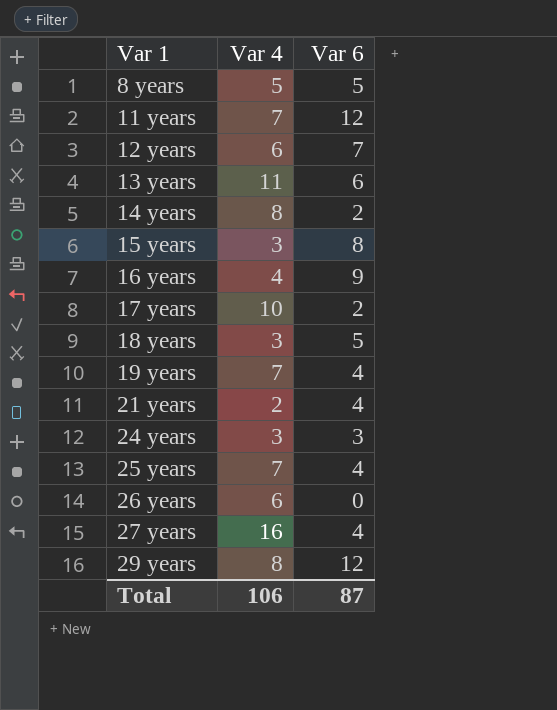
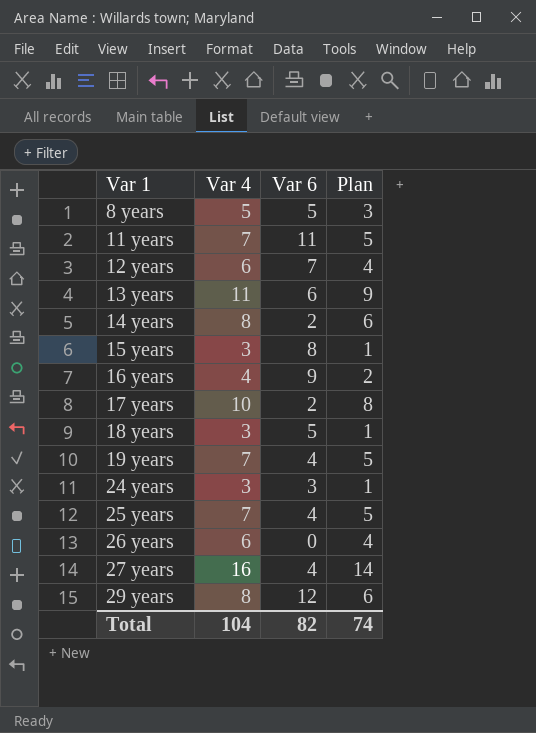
column Plan | formula: none -> [Var 4] - 2
row 21 years: 2 | 4 -> none
11 years | Var 6: 12 -> 11
Total | Var 4: 106 -> 104
Total | Var 6: 87 -> 82

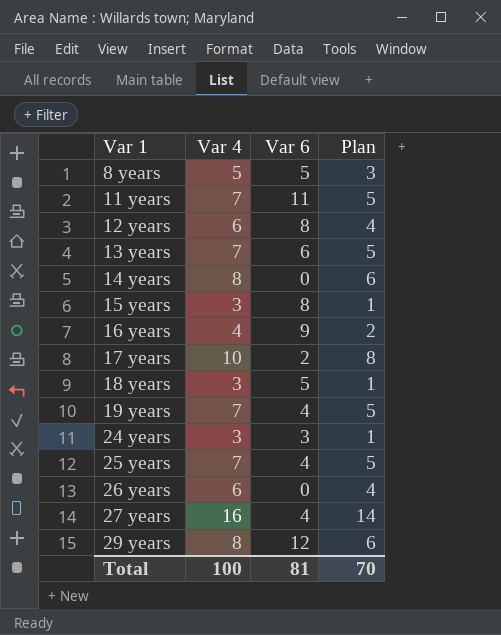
12 years | Var 6: 7 -> 8
13 years | Var 4: 11 -> 7
13 years | Plan: 9 -> 5
14 years | Var 6: 2 -> 0
Total | Var 4: 104 -> 100
Total | Var 6: 82 -> 81
Total | Plan: 74 -> 70

